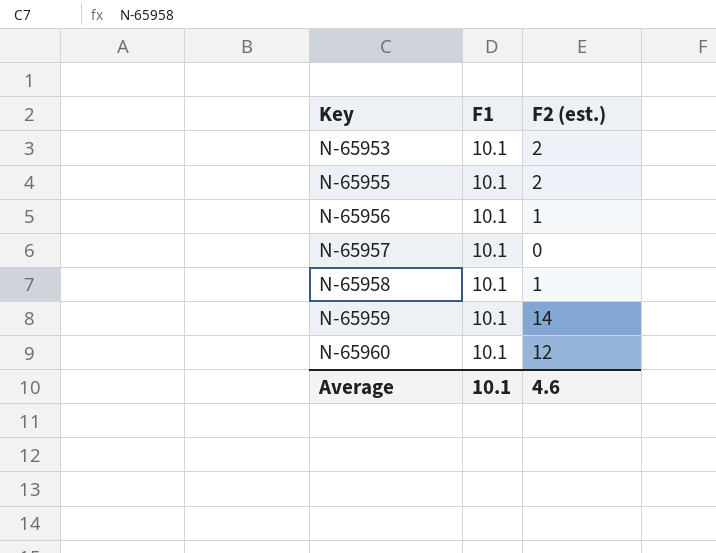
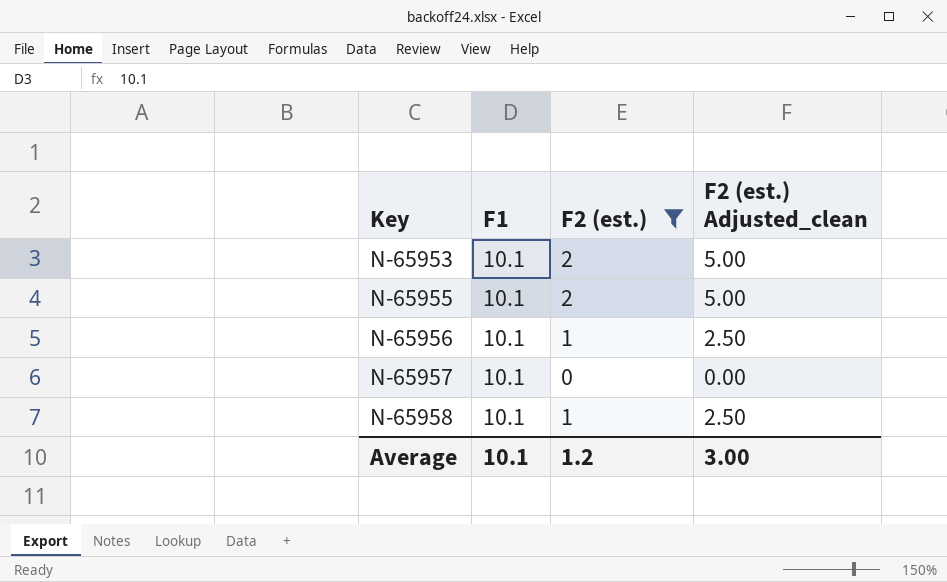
filter: none -> F2 (est.) <= 2
column F2 (est.) Adjusted_clean | formula: none -> [F2 (est.)] * 2.5
Average | F2 (est.): 4.6 -> 1.2

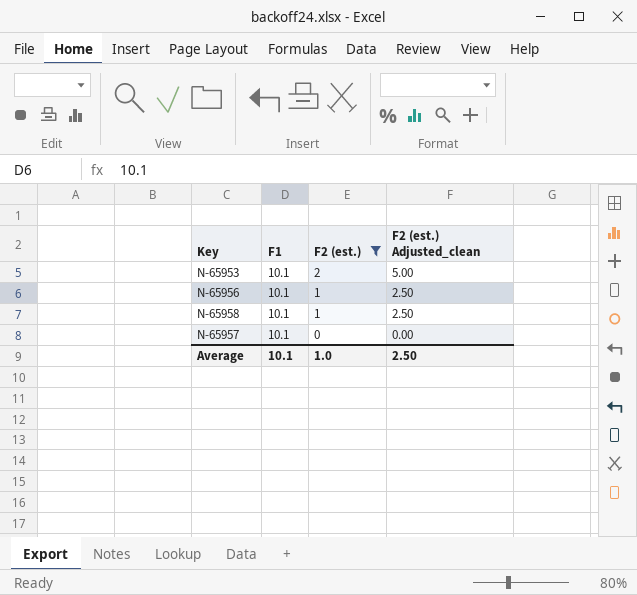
row order: Key ascending -> F2 (est.) descending
row N-65955: 10.1 | 2 | 5.00 -> none
Average | F2 (est.): 1.2 -> 1.0
Average | F2 (est.) Adjusted_clean: 3.00 -> 2.50

